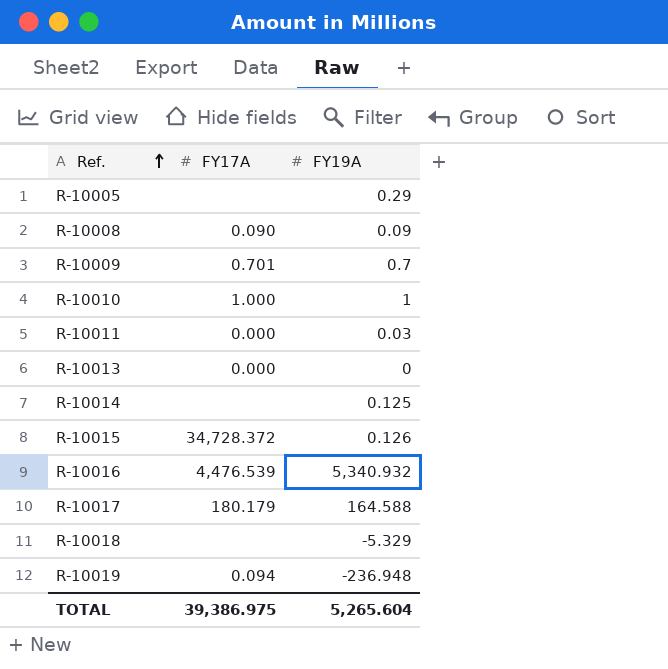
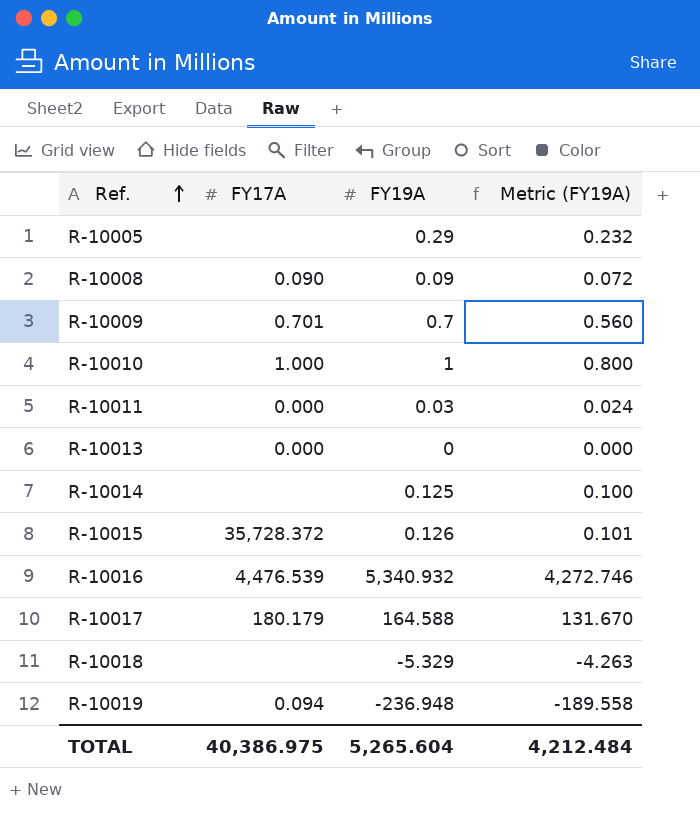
column Metric (FY19A) | formula: none -> [FY19A] * 0.8
R-10015 | FY17A: 34,728.372 -> 35,728.372
TOTAL | FY17A: 39,386.975 -> 40,386.975

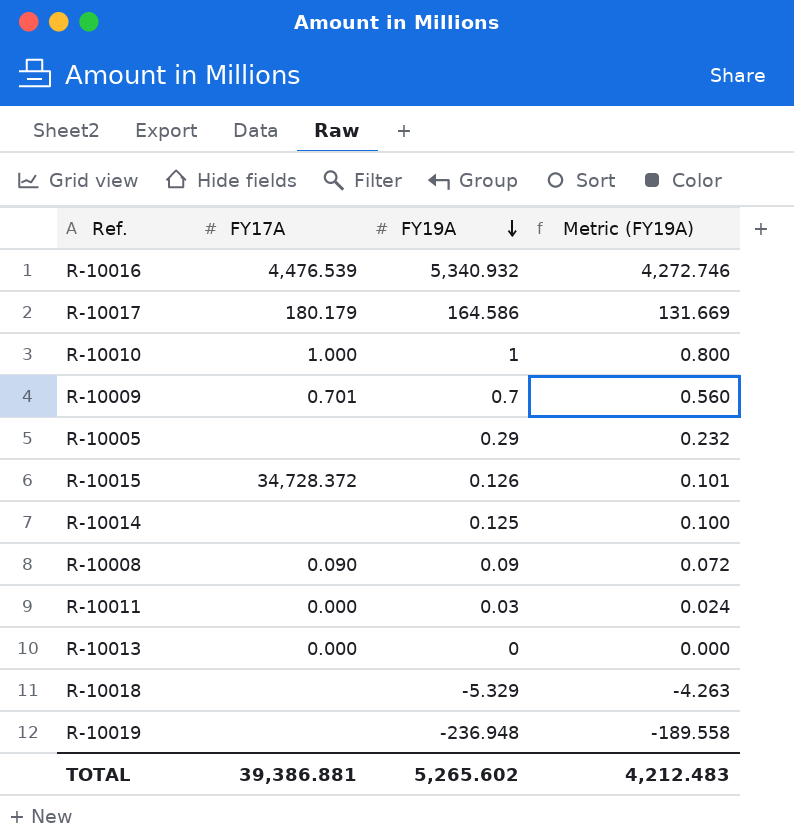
row order: Ref. ascending -> FY19A descending
R-10017 | FY19A: 164.588 -> 164.586
R-10017 | Metric (FY19A): 131.670 -> 131.669
R-10015 | FY17A: 35,728.372 -> 34,728.372
R-10019 | FY17A: 0.094 -> none
TOTAL | FY17A: 40,386.975 -> 39,386.881
TOTAL | FY19A: 5,265.604 -> 5,265.602
TOTAL | Metric (FY19A): 4,212.484 -> 4,212.483

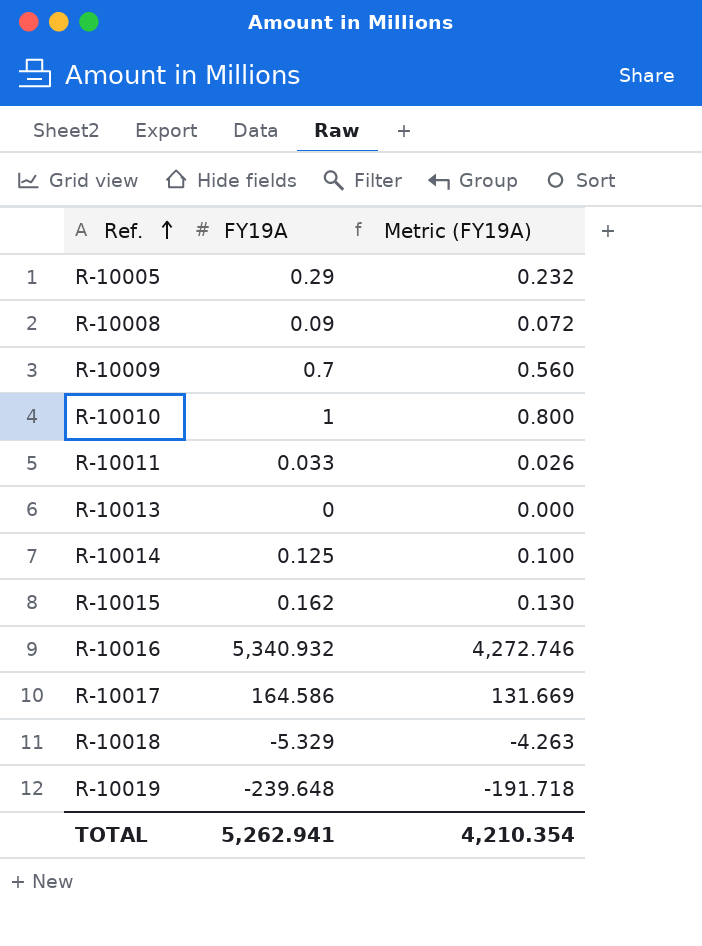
row order: FY19A descending -> Ref. ascending
column FY17A | position: 2 -> none
R-10011 | FY19A: 0.03 -> 0.033
R-10011 | Metric (FY19A): 0.024 -> 0.026
R-10015 | FY19A: 0.126 -> 0.162
R-10015 | Metric (FY19A): 0.101 -> 0.130
R-10019 | FY19A: -236.948 -> -239.648
R-10019 | Metric (FY19A): -189.558 -> -191.718
TOTAL | FY19A: 5,265.602 -> 5,262.941
TOTAL | Metric (FY19A): 4,212.483 -> 4,210.354

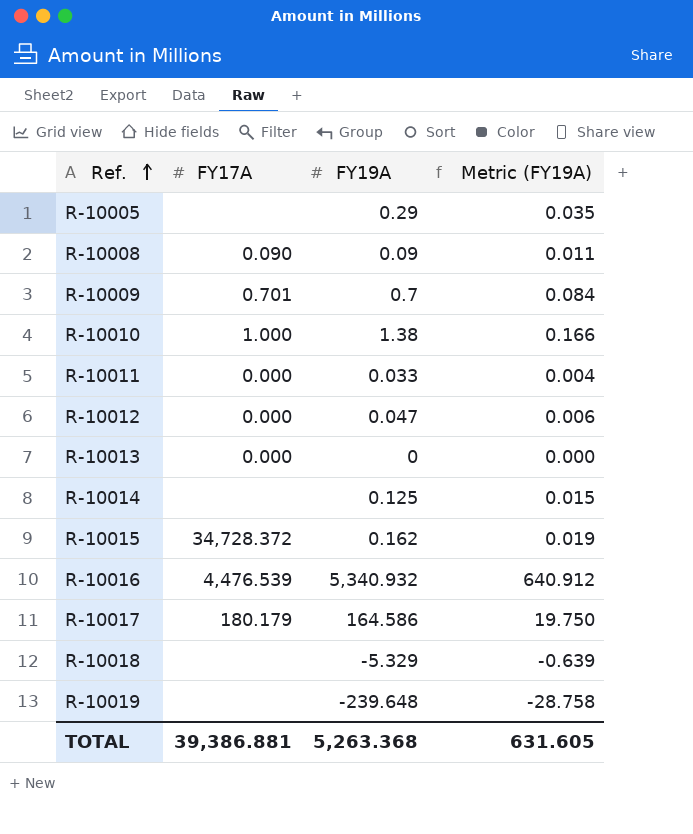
column FY17A | position: none -> 2
column Metric (FY19A) | formula: [FY19A] * 0.8 -> [FY19A] * 0.12
R-10010 | FY19A: 1 -> 1.38
row R-10012: none -> 0.000 | 0.047 | 0.006
TOTAL | FY19A: 5,262.941 -> 5,263.368
TOTAL | Metric (FY19A): 4,210.354 -> 631.605

